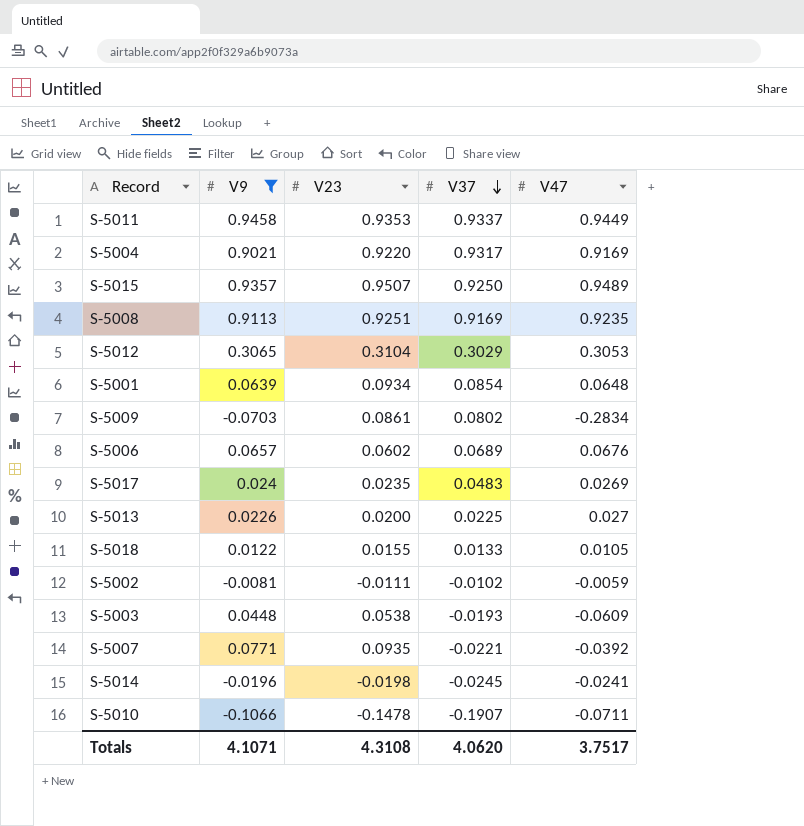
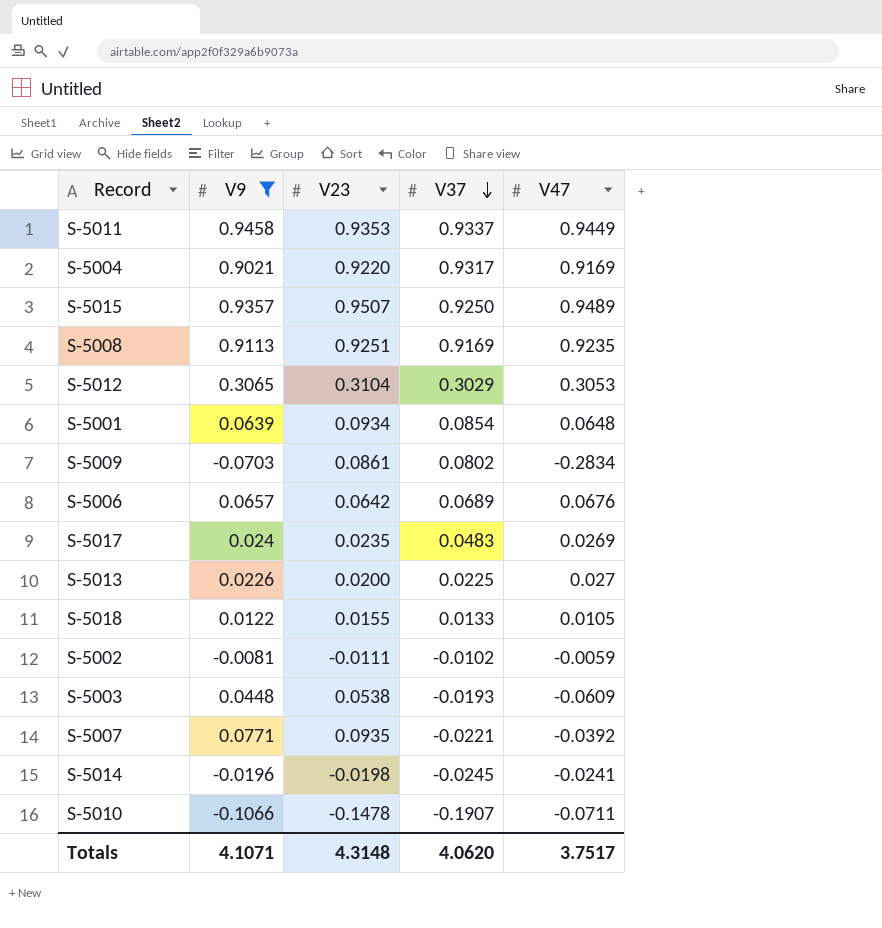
S-5006 | V23: 0.0602 -> 0.0642
Totals | V23: 4.3108 -> 4.3148

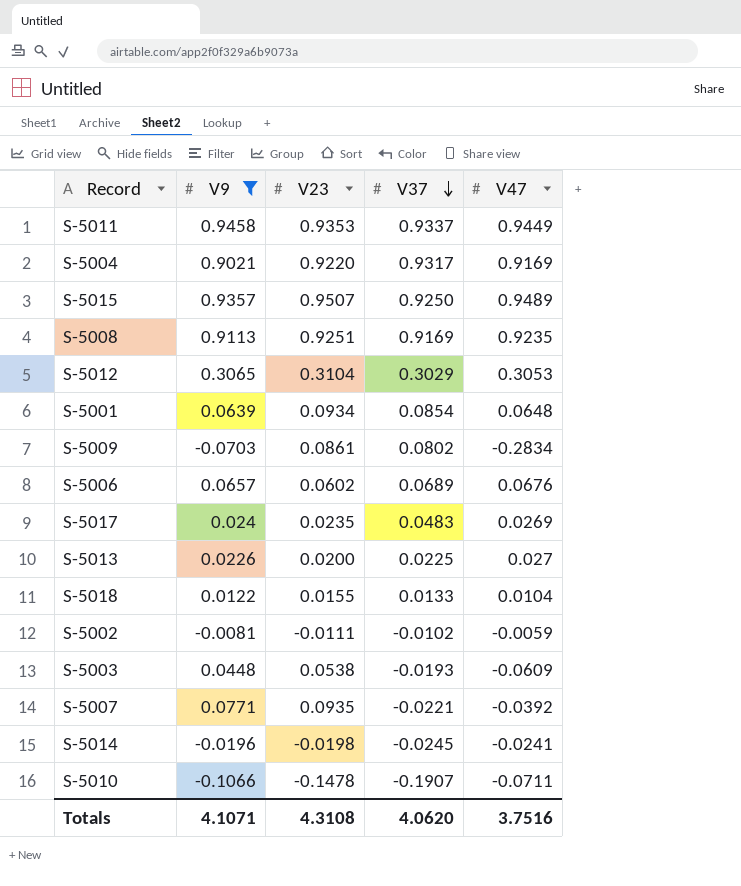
S-5006 | V23: 0.0642 -> 0.0602
S-5018 | V47: 0.0105 -> 0.0104
Totals | V23: 4.3148 -> 4.3108
Totals | V47: 3.7517 -> 3.7516

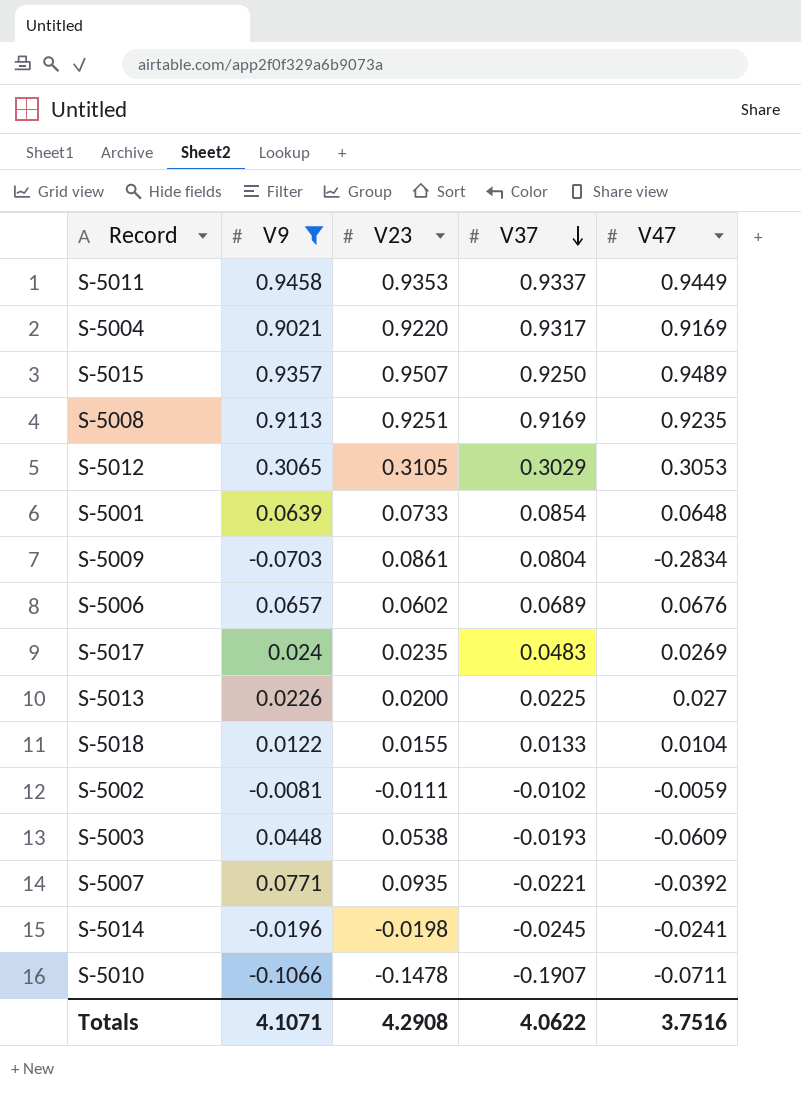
S-5012 | V23: 0.3104 -> 0.3105
S-5001 | V23: 0.0934 -> 0.0733
S-5009 | V37: 0.0802 -> 0.0804
Totals | V23: 4.3108 -> 4.2908
Totals | V37: 4.0620 -> 4.0622

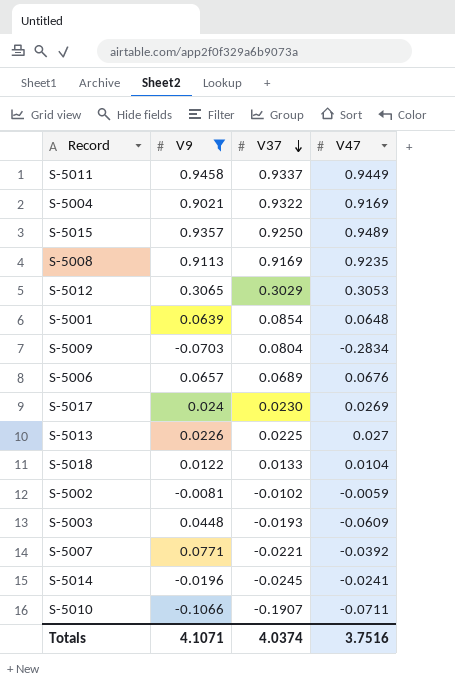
column V23 | position: 3 -> none
S-5004 | V37: 0.9317 -> 0.9322
S-5017 | V37: 0.0483 -> 0.0230
Totals | V37: 4.0622 -> 4.0374

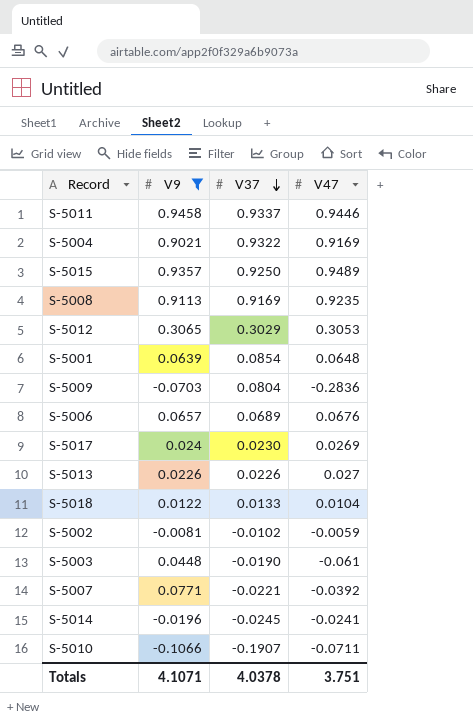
S-5011 | V47: 0.9449 -> 0.9446
S-5009 | V47: -0.2834 -> -0.2836
S-5013 | V37: 0.0225 -> 0.0226
S-5003 | V37: -0.0193 -> -0.0190
S-5003 | V47: -0.0609 -> -0.061
Totals | V37: 4.0374 -> 4.0378
Totals | V47: 3.7516 -> 3.751

